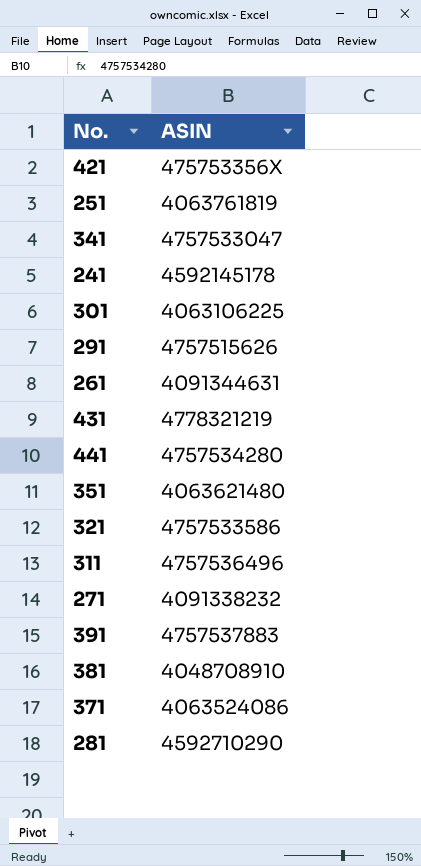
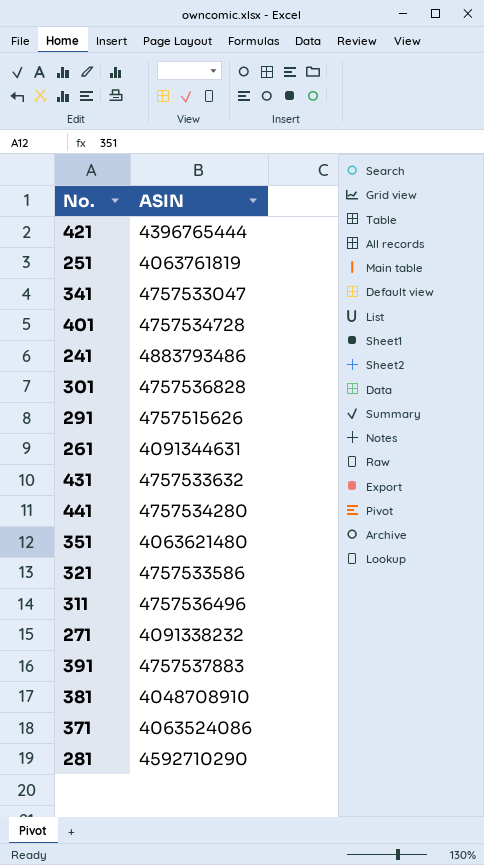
421 | ASIN: 475753356X -> 4396765444
row 401: none -> 4757534728
241 | ASIN: 4592145178 -> 4883793486
301 | ASIN: 4063106225 -> 4757536828
431 | ASIN: 4778321219 -> 4757533632

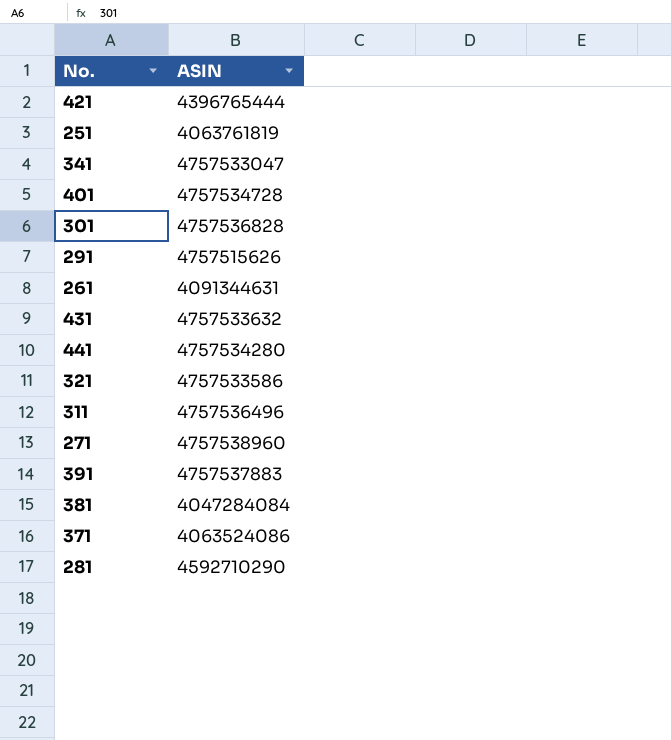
row 241: 4883793486 -> none
row 351: 4063621480 -> none
271 | ASIN: 4091338232 -> 4757538960
381 | ASIN: 4048708910 -> 4047284084

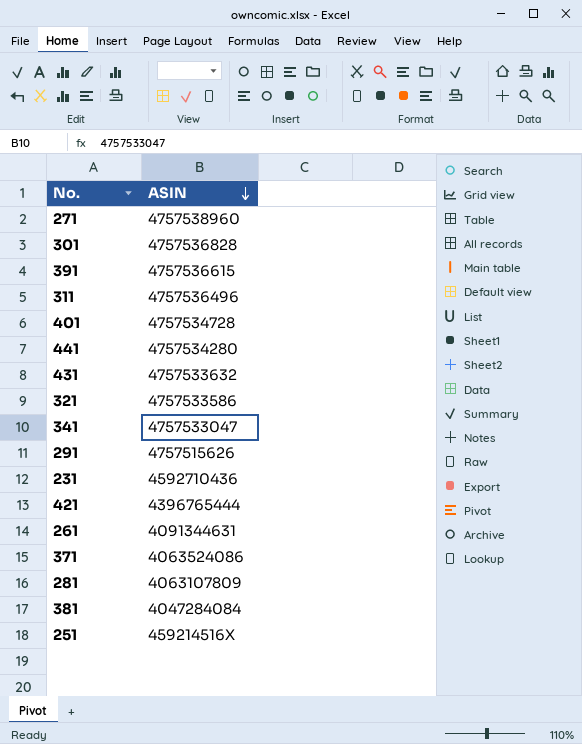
row order: none -> ASIN descending
391 | ASIN: 4757537883 -> 4757536615
row 231: none -> 4592710436
281 | ASIN: 4592710290 -> 4063107809
251 | ASIN: 4063761819 -> 459214516X

